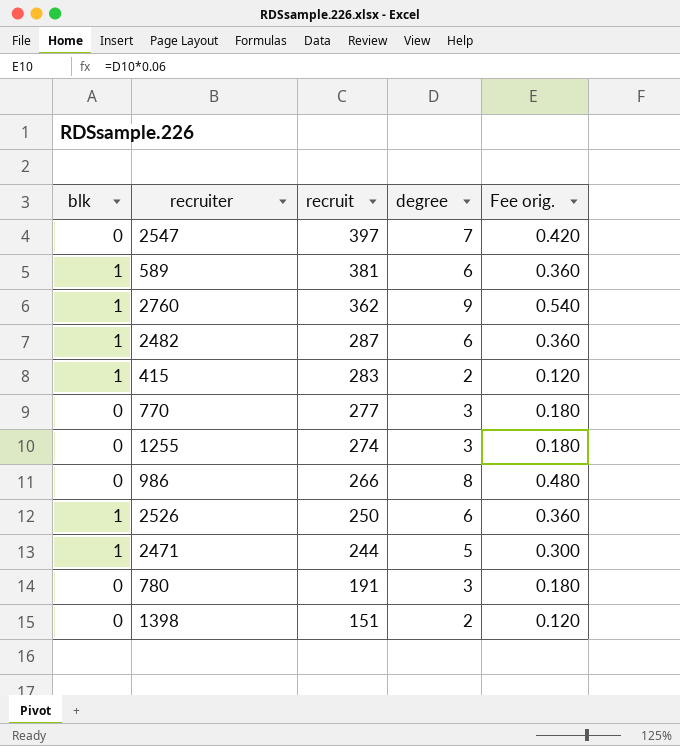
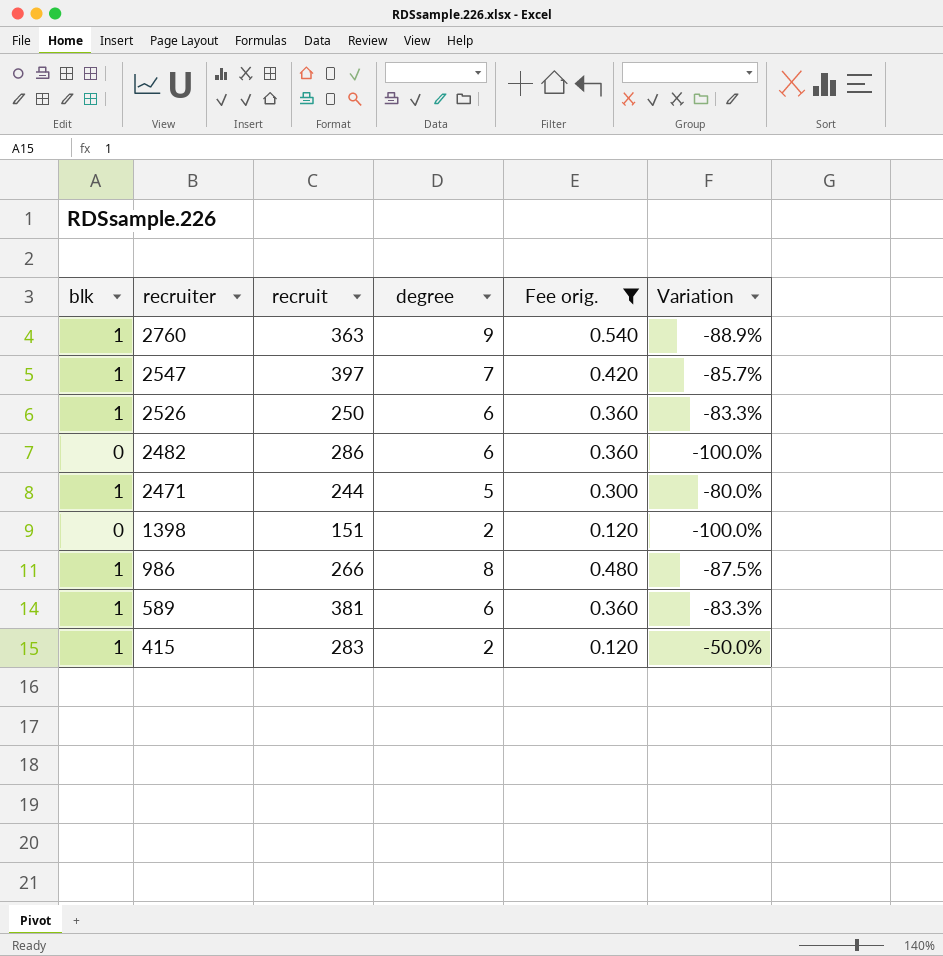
filter: none -> Fee orig. != 0.180
row order: recruit descending -> recruiter descending
column Variation | formula: none -> ([blk] - [degree]) / [degree]
2760 | recruit: 362 -> 363
2547 | blk: 0 -> 1
2482 | blk: 1 -> 0
2482 | recruit: 287 -> 286
986 | blk: 0 -> 1

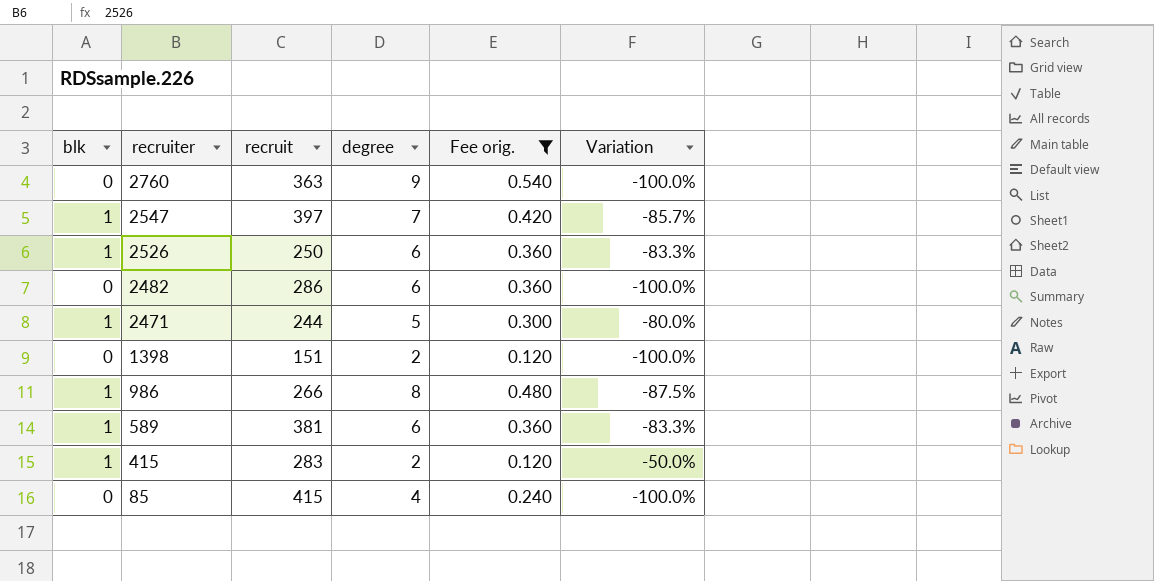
2760 | blk: 1 -> 0
2760 | Variation: -88.9% -> -100.0%
row 85: none -> 0 | 415 | 4 | 0.240 | -100.0%

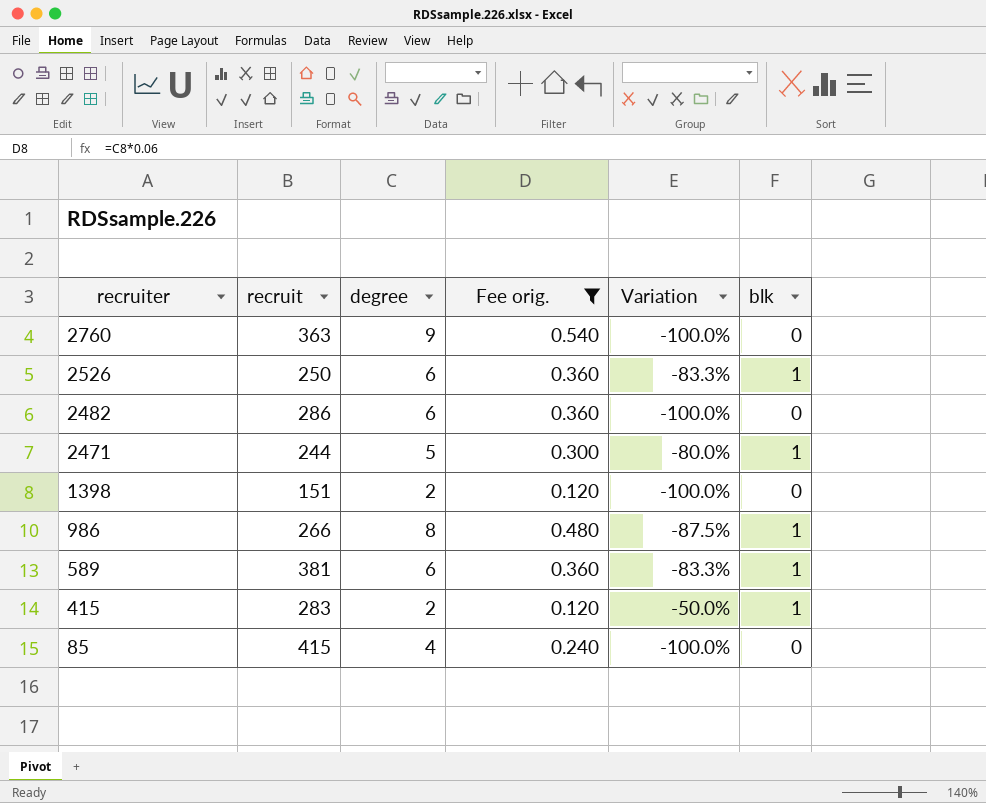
column blk | position: 1 -> 6
row 2547: 1 | 397 | 7 | 0.420 | -85.7% -> none

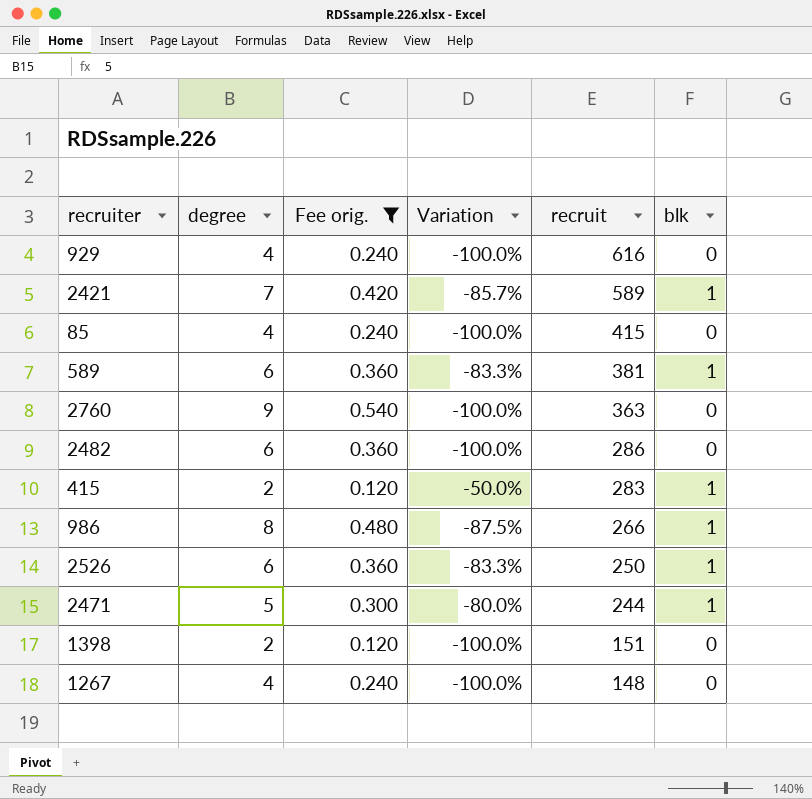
row order: recruiter descending -> recruit descending
column recruit | position: 2 -> 5
row 929: none -> 4 | 0.240 | -100.0% | 616 | 0
row 2421: none -> 7 | 0.420 | -85.7% | 589 | 1
row 1267: none -> 4 | 0.240 | -100.0% | 148 | 0

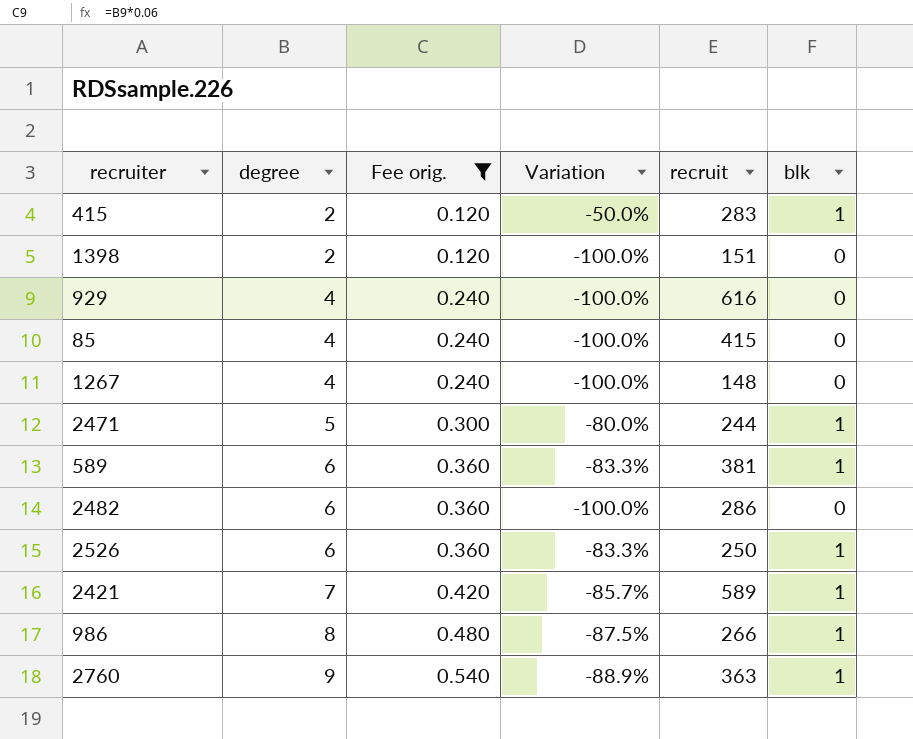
row order: recruit descending -> degree ascending
2760 | Variation: -100.0% -> -88.9%
2760 | blk: 0 -> 1

